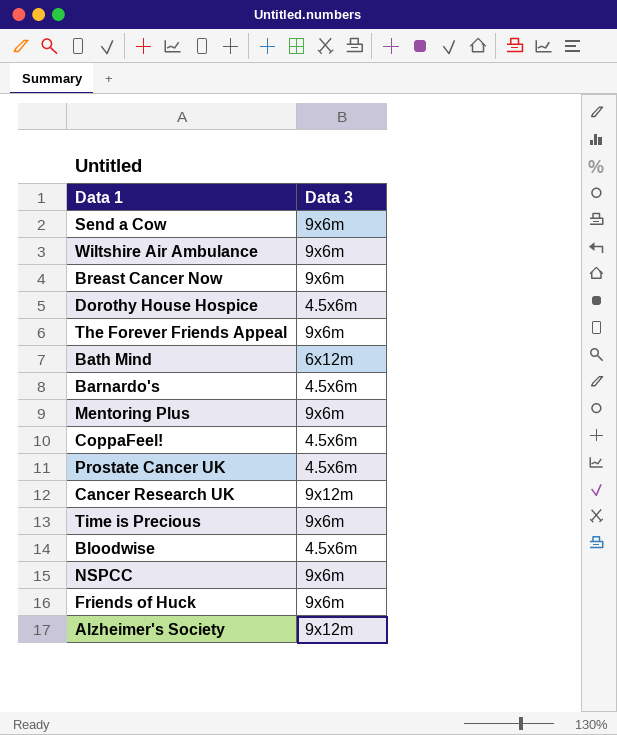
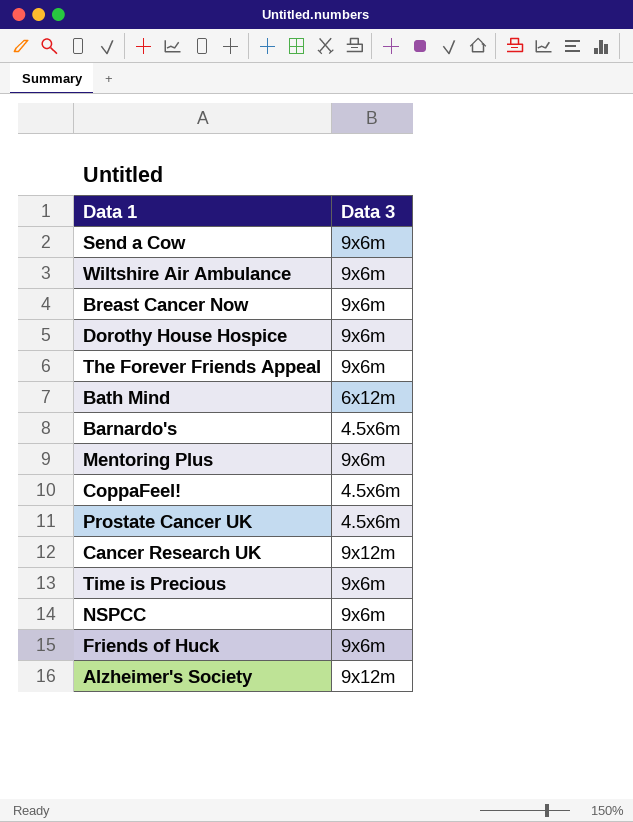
row Bloodwise: 4.5x6m -> none
Dorothy House Hospice | Data 3: 4.5x6m -> 9x6m

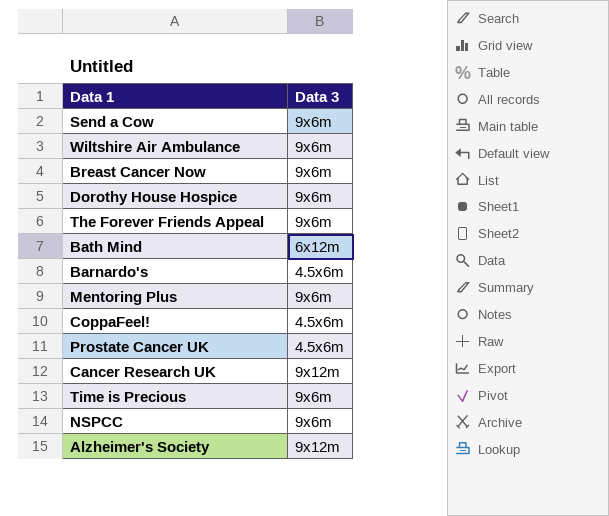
row Friends of Huck: 9x6m -> none

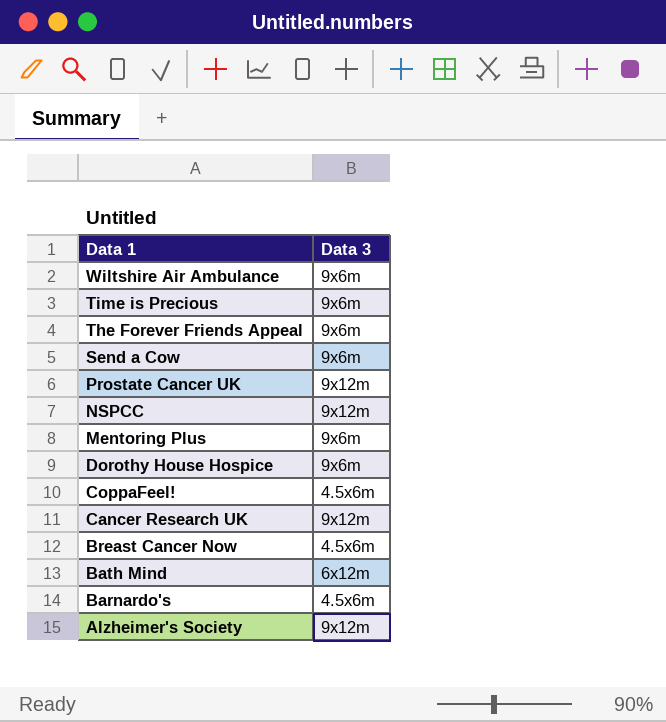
row order: none -> Data 1 descending
Prostate Cancer UK | Data 3: 4.5x6m -> 9x12m
NSPCC | Data 3: 9x6m -> 9x12m
Breast Cancer Now | Data 3: 9x6m -> 4.5x6m

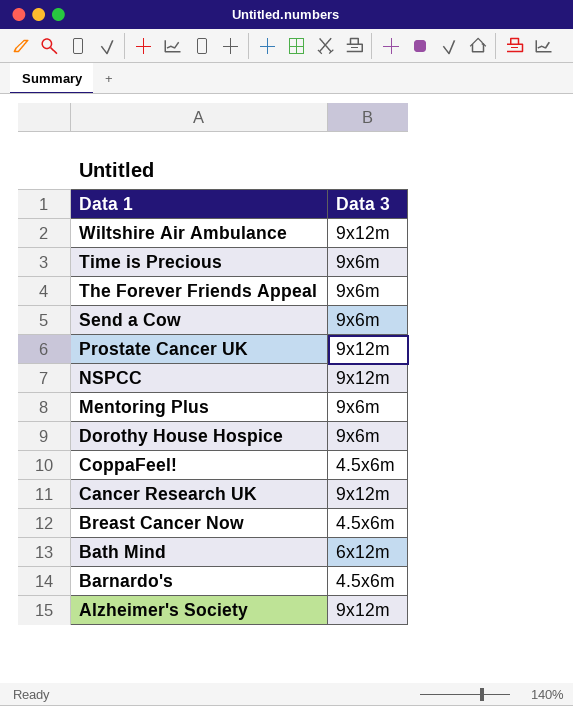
Wiltshire Air Ambulance | Data 3: 9x6m -> 9x12m

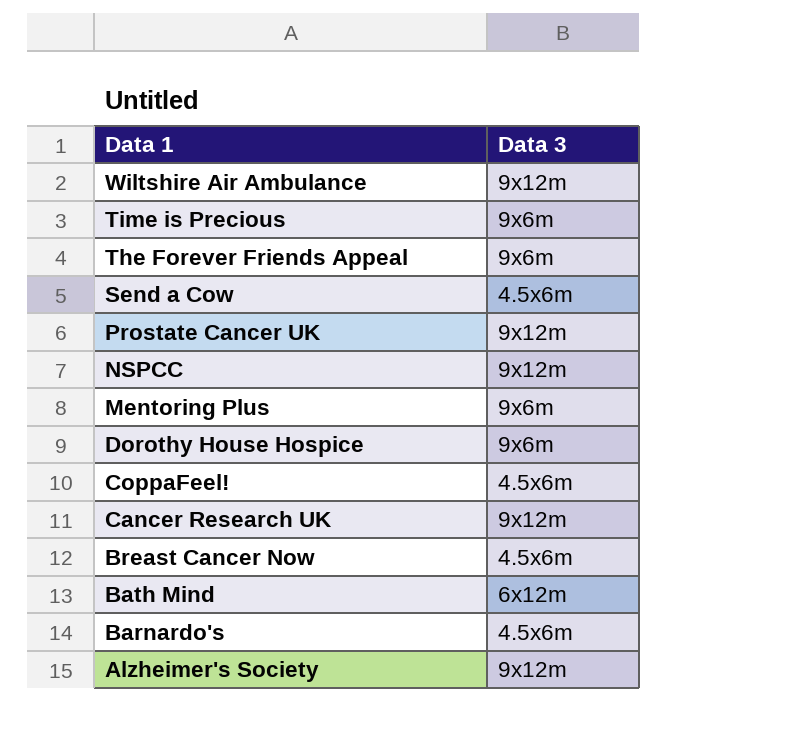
Send a Cow | Data 3: 9x6m -> 4.5x6m

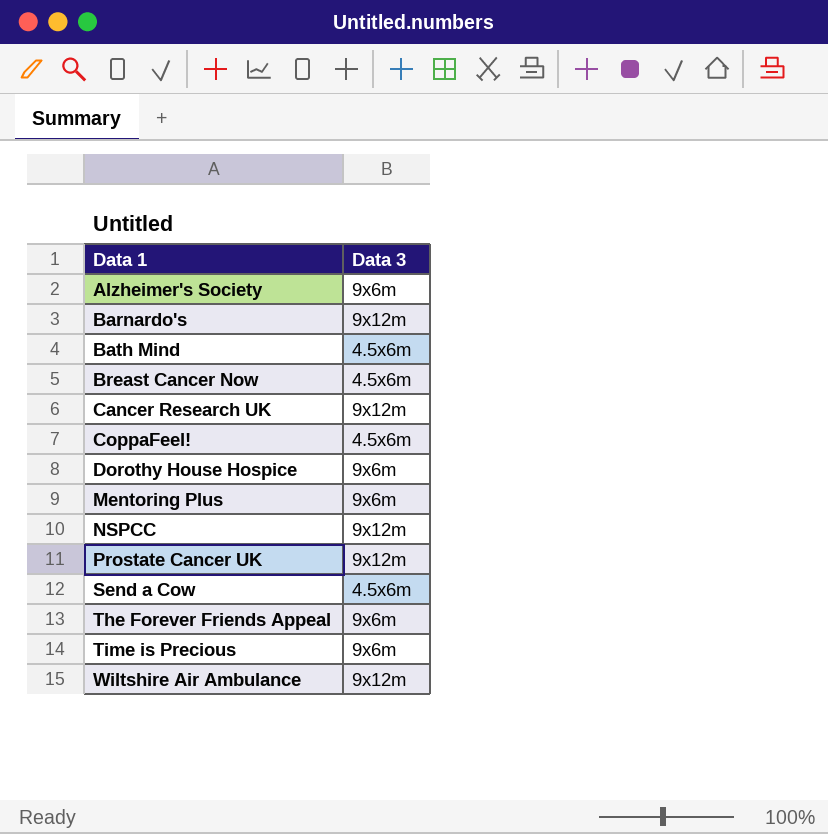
row order: Data 1 descending -> Data 1 ascending
Alzheimer's Society | Data 3: 9x12m -> 9x6m
Barnardo's | Data 3: 4.5x6m -> 9x12m
Bath Mind | Data 3: 6x12m -> 4.5x6m

